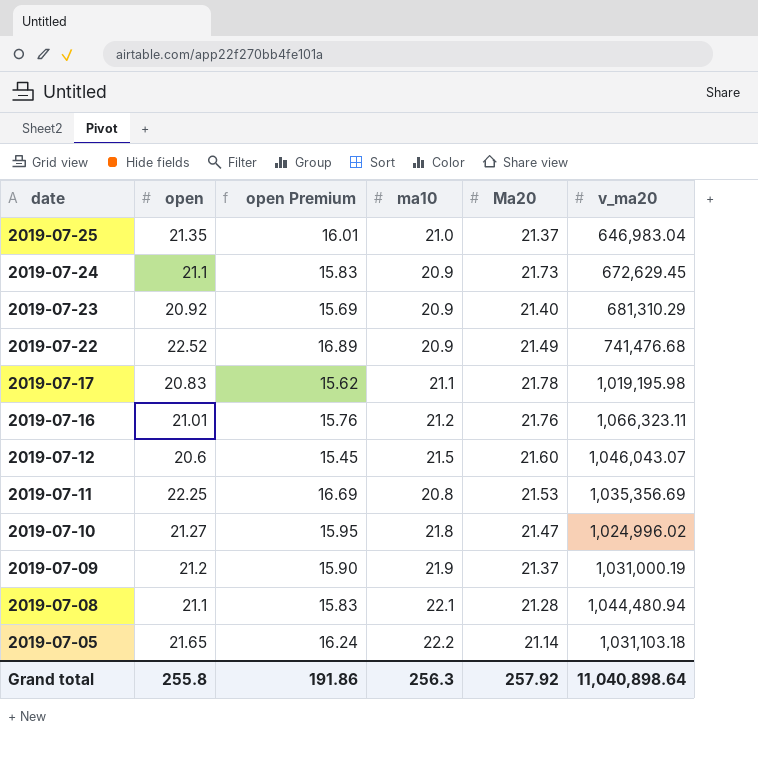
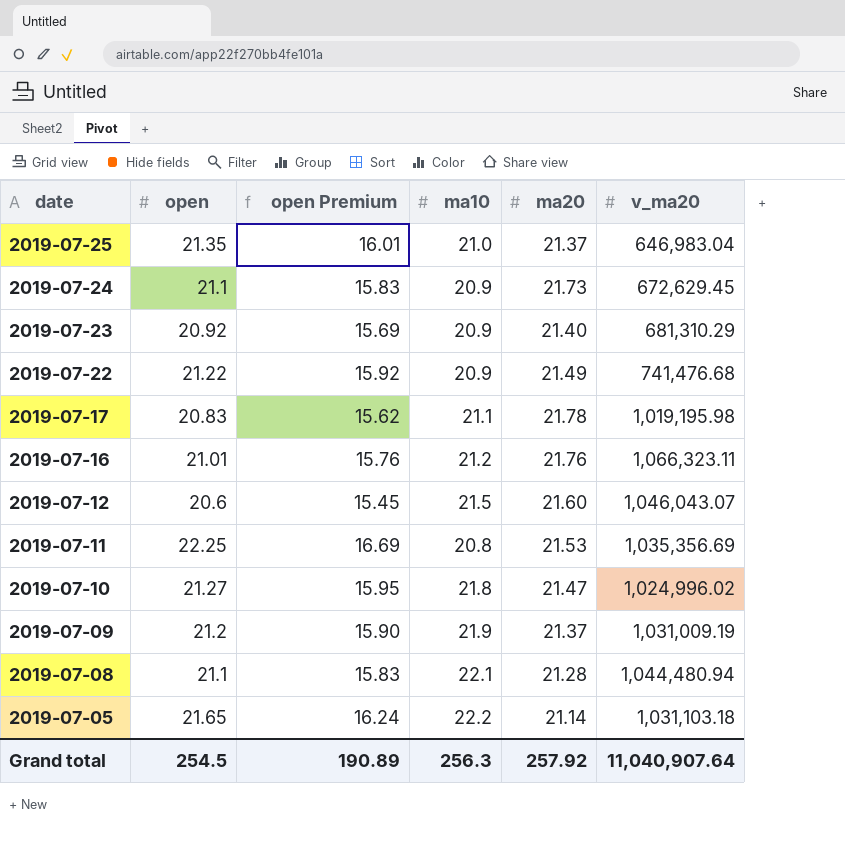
column name: Ma20 -> ma20
2019-07-22 | open: 22.52 -> 21.22
2019-07-22 | open Premium: 16.89 -> 15.92
2019-07-09 | v_ma20: 1,031,000.19 -> 1,031,009.19
Grand total | open: 255.8 -> 254.5
Grand total | open Premium: 191.86 -> 190.89
Grand total | v_ma20: 11,040,898.64 -> 11,040,907.64

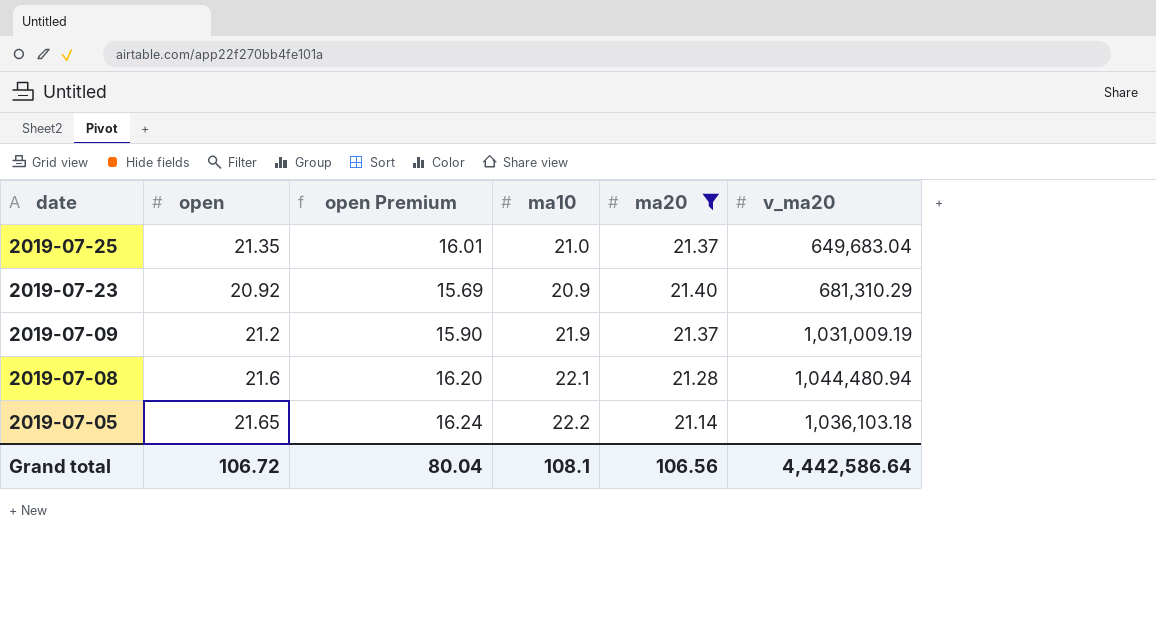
filter: none -> ma20 <= 21.40
2019-07-25 | v_ma20: 646,983.04 -> 649,683.04
2019-07-08 | open: 21.1 -> 21.6
2019-07-08 | open Premium: 15.83 -> 16.20
2019-07-05 | v_ma20: 1,031,103.18 -> 1,036,103.18
Grand total | open: 254.5 -> 106.72
Grand total | open Premium: 190.89 -> 80.04
Grand total | ma10: 256.3 -> 108.1
Grand total | ma20: 257.92 -> 106.56
Grand total | v_ma20: 11,040,907.64 -> 4,442,586.64

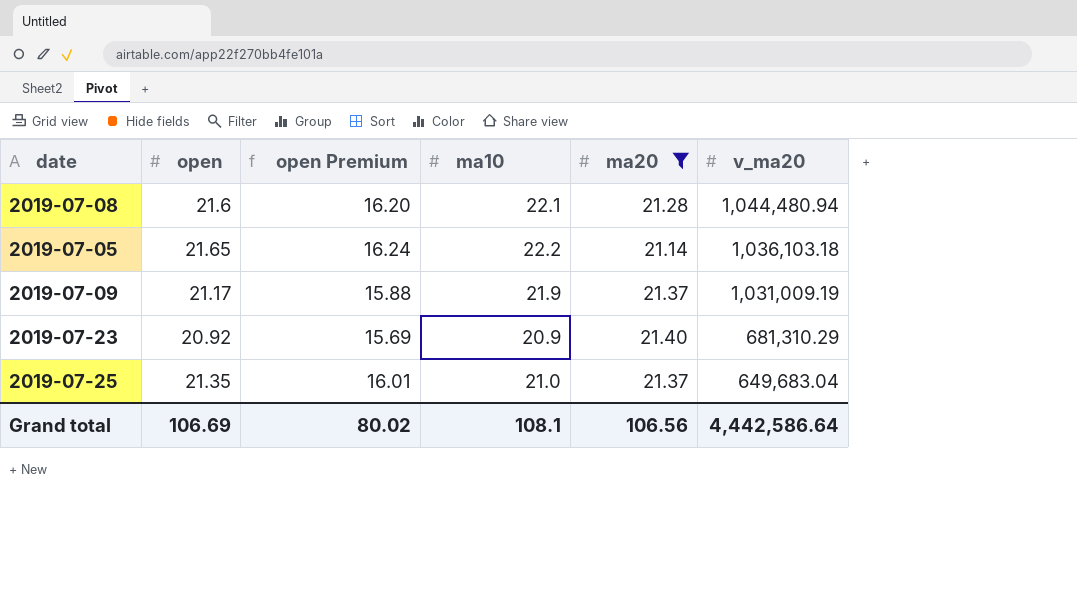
row order: date descending -> v_ma20 descending
2019-07-09 | open: 21.2 -> 21.17
2019-07-09 | open Premium: 15.90 -> 15.88
Grand total | open: 106.72 -> 106.69
Grand total | open Premium: 80.04 -> 80.02

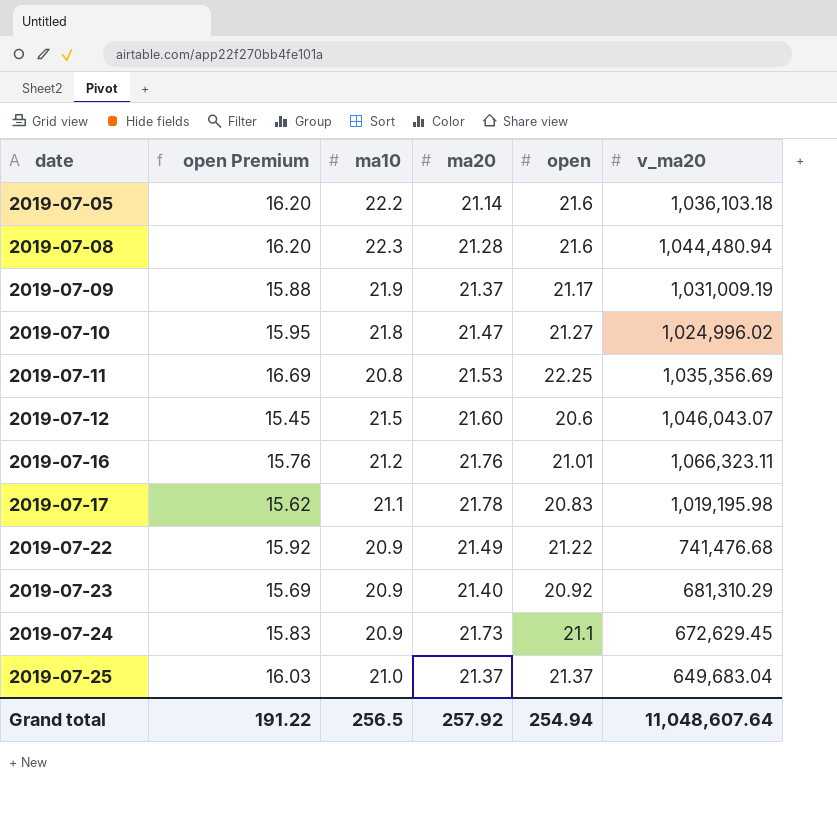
filter: ma20 <= 21.40 -> none
row order: v_ma20 descending -> date ascending
column open | position: 2 -> 5
2019-07-05 | open Premium: 16.24 -> 16.20
2019-07-05 | open: 21.65 -> 21.6
2019-07-08 | ma10: 22.1 -> 22.3
2019-07-25 | open Premium: 16.01 -> 16.03
2019-07-25 | open: 21.35 -> 21.37
Grand total | open Premium: 80.02 -> 191.22
Grand total | ma10: 108.1 -> 256.5
Grand total | ma20: 106.56 -> 257.92
Grand total | open: 106.69 -> 254.94
Grand total | v_ma20: 4,442,586.64 -> 11,048,607.64

